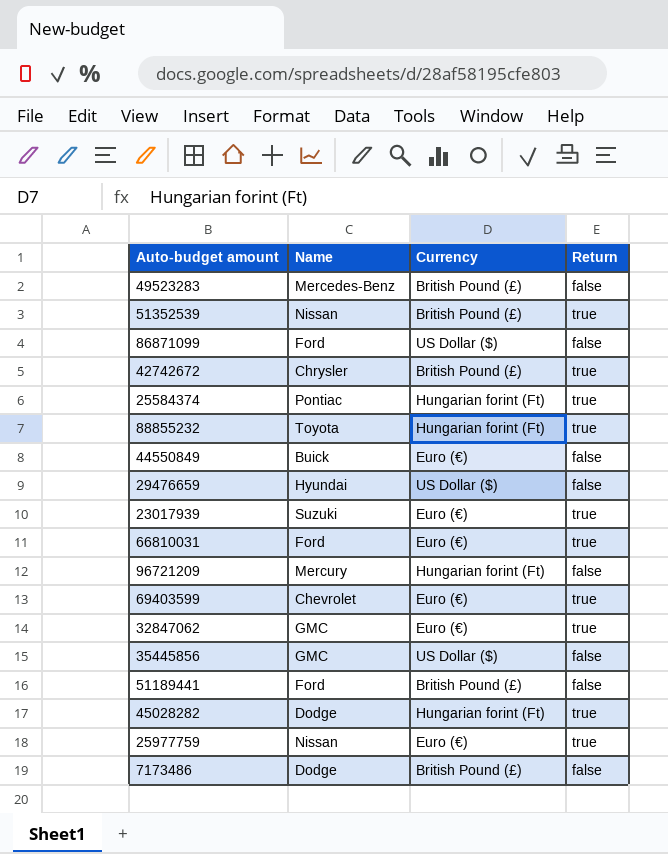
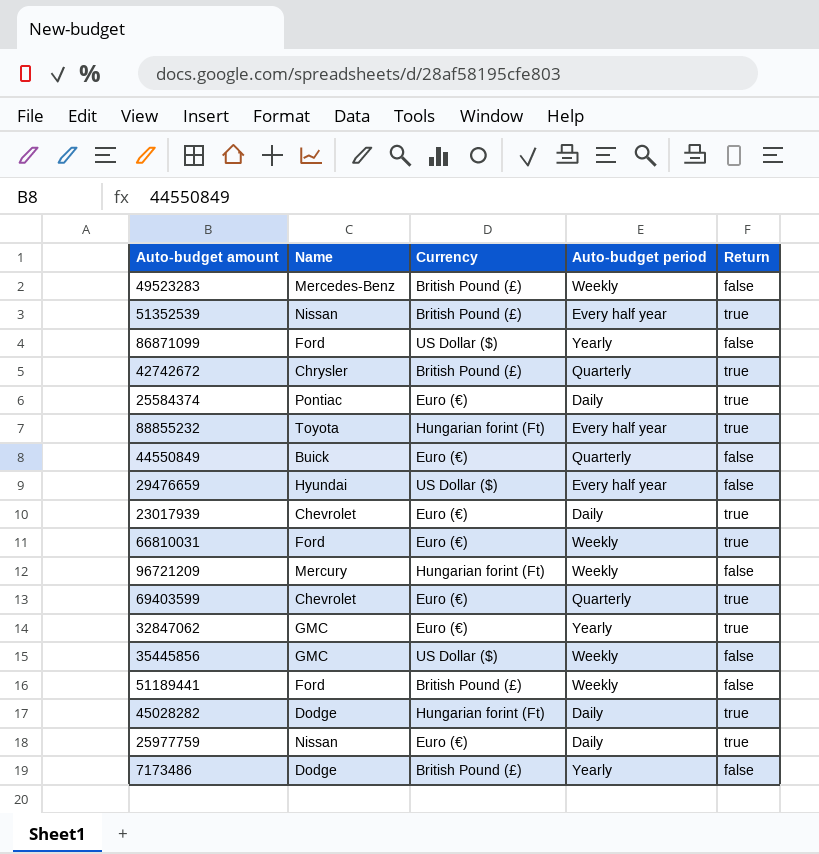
column Auto-budget period | position: none -> 4
25584374 | Currency: Hungarian forint (Ft) -> Euro (€)
23017939 | Name: Suzuki -> Chevrolet

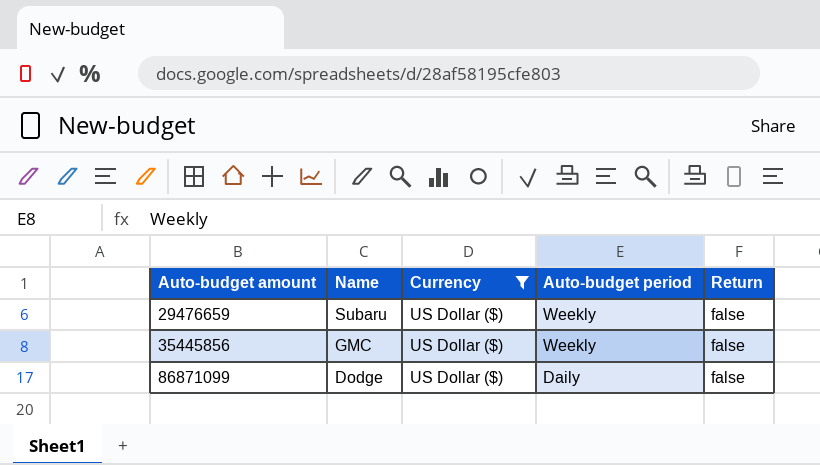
filter: none -> Currency = US Dollar ($)
row order: none -> Auto-budget amount ascending
29476659 | Name: Hyundai -> Subaru
29476659 | Auto-budget period: Every half year -> Weekly
86871099 | Name: Ford -> Dodge
86871099 | Auto-budget period: Yearly -> Daily

